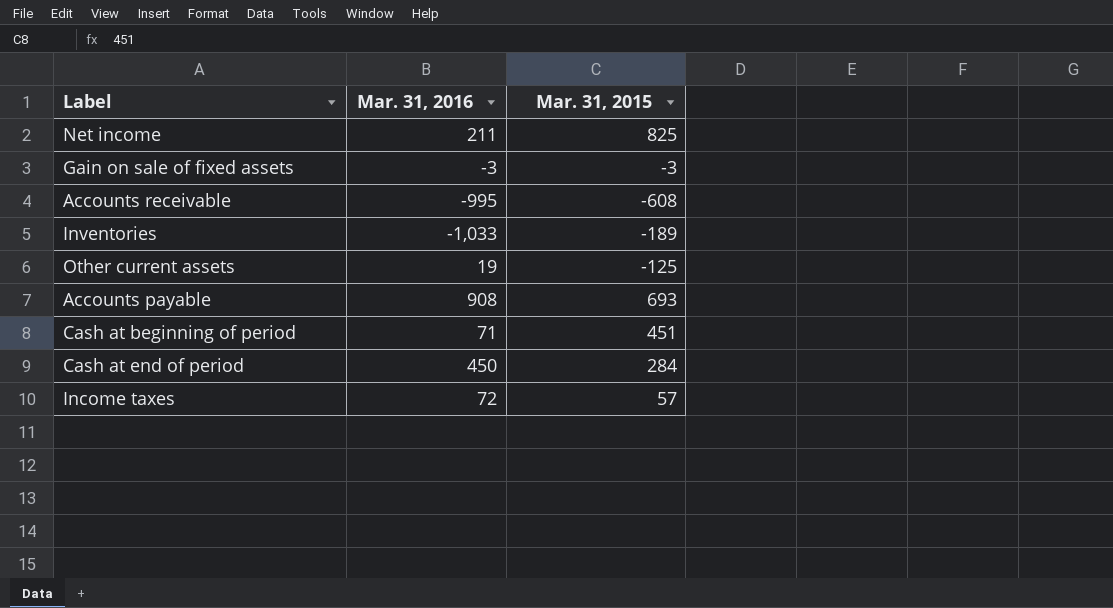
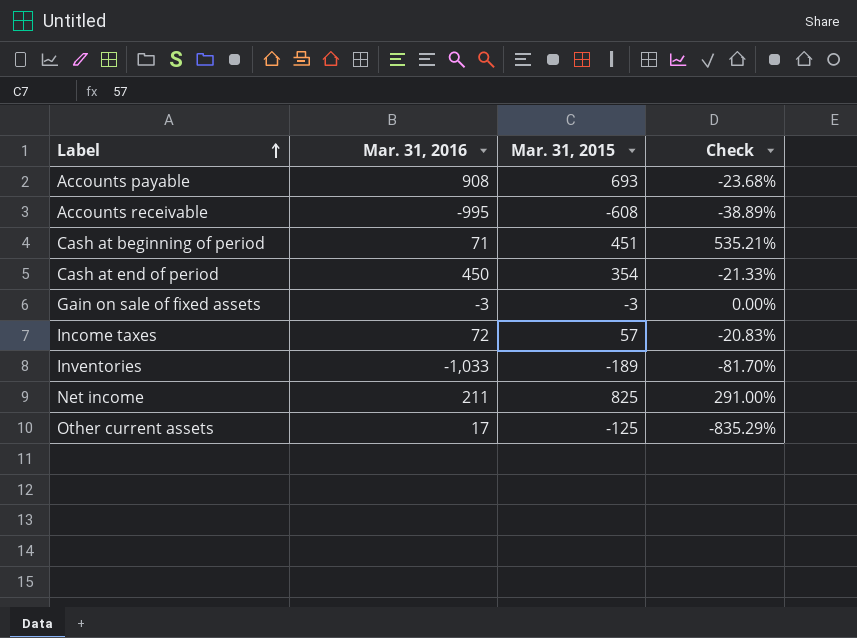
row order: none -> Label ascending
column Check | formula: none -> ([Mar. 31, 2015] - [Mar. 31, 2016]) / [Mar. 31, 2016]
Cash at end of period | Mar. 31, 2015: 284 -> 354
Other current assets | Mar. 31, 2016: 19 -> 17

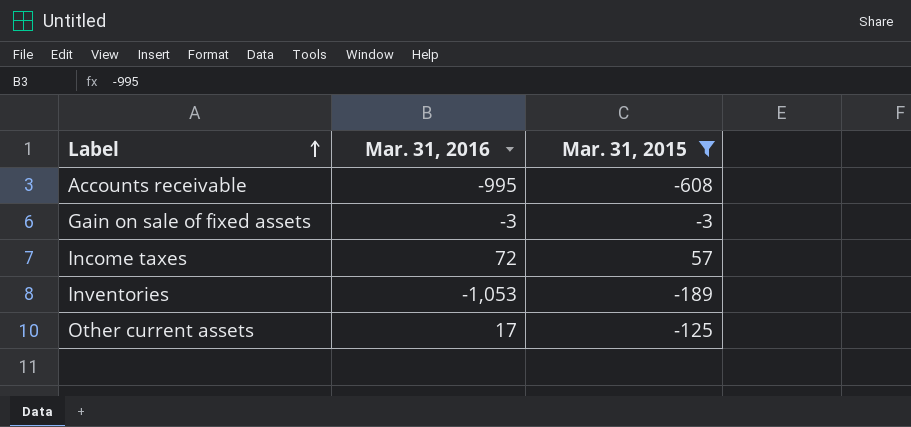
filter: none -> Mar. 31, 2015 <= 57
column Check | formula: ([Mar. 31, 2015] - [Mar. 31, 2016]) / [Mar. 31, 2016] -> none
Inventories | Mar. 31, 2016: -1,033 -> -1,053

